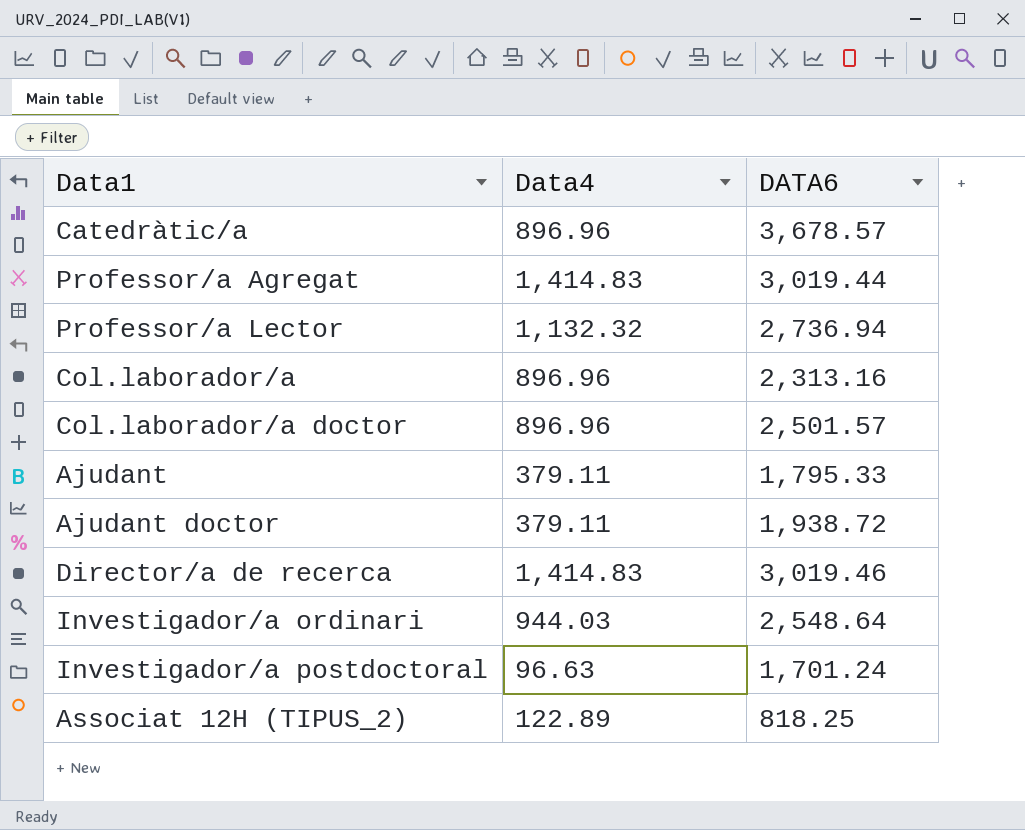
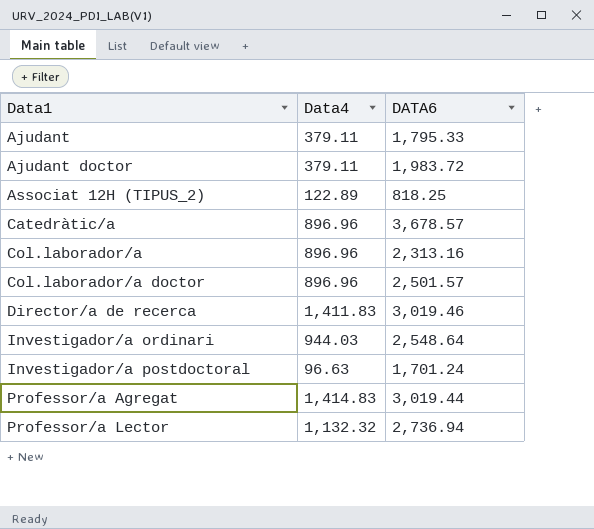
row order: none -> Data1 ascending
Ajudant doctor | DATA6: 1,938.72 -> 1,983.72
Director/a de recerca | Data4: 1,414.83 -> 1,411.83

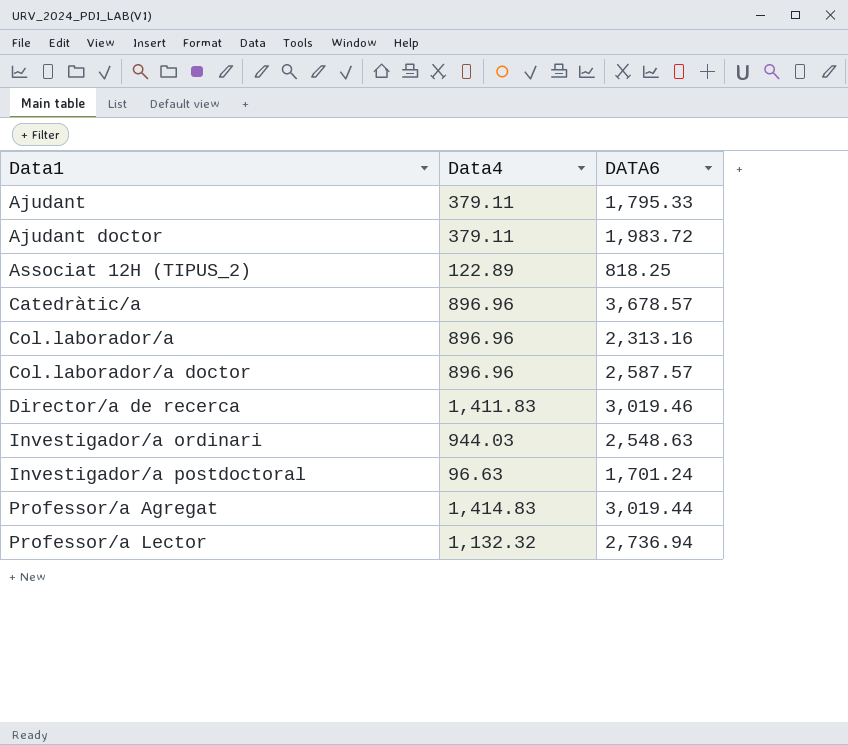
Col.laborador/a doctor | DATA6: 2,501.57 -> 2,587.57
Investigador/a ordinari | DATA6: 2,548.64 -> 2,548.63

